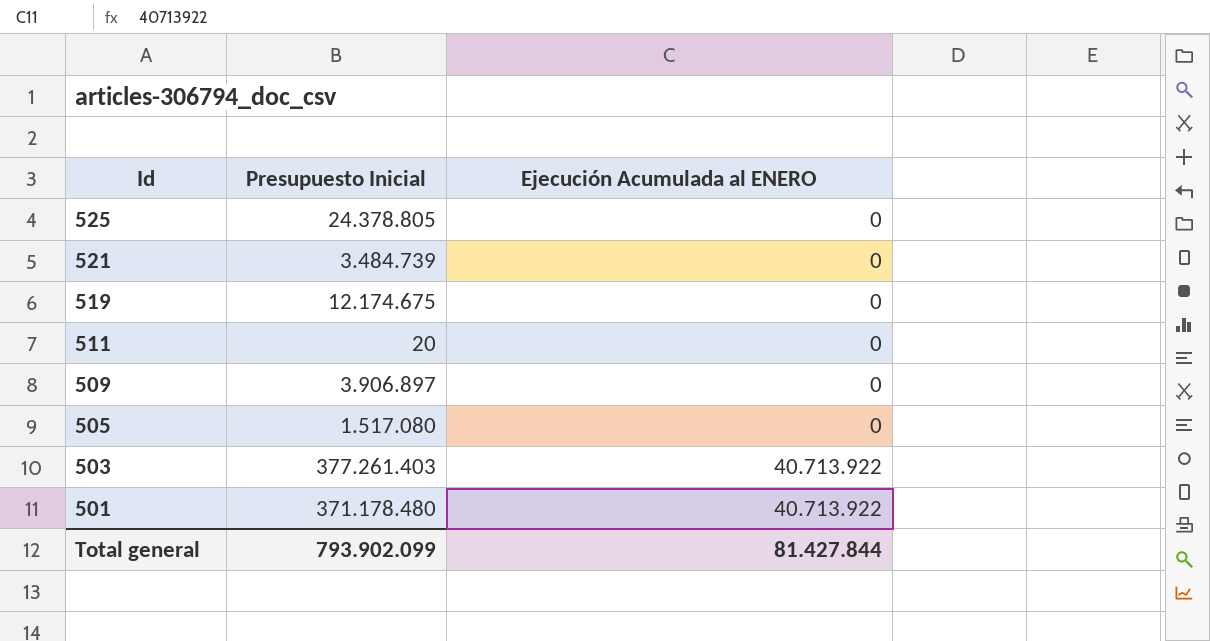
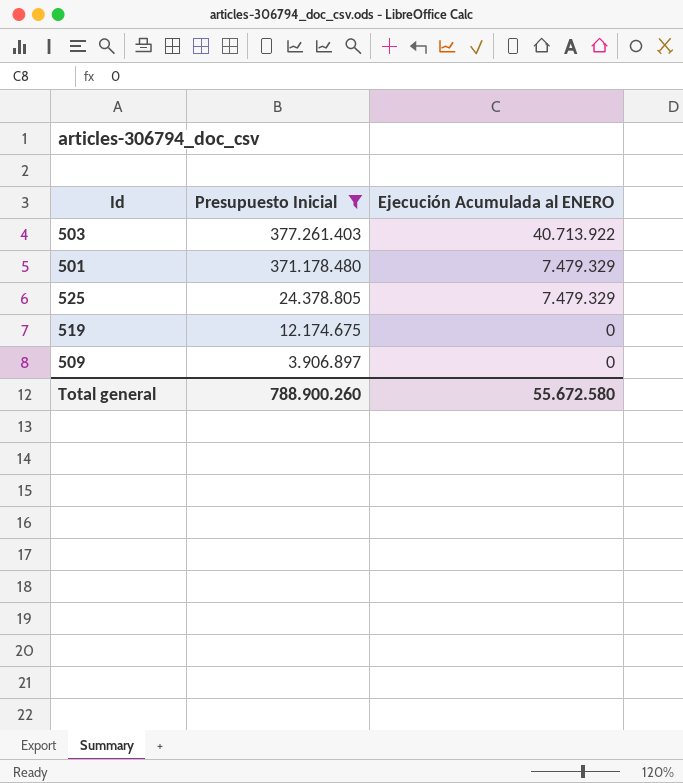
filter: none -> Presupuesto Inicial >= 3.906.897
row order: Id descending -> Presupuesto Inicial descending
501 | Ejecución Acumulada al ENERO: 40.713.922 -> 7.479.329
525 | Ejecución Acumulada al ENERO: 0 -> 7.479.329
Total general | Presupuesto Inicial: 793.902.099 -> 788.900.260
Total general | Ejecución Acumulada al ENERO: 81.427.844 -> 55.672.580

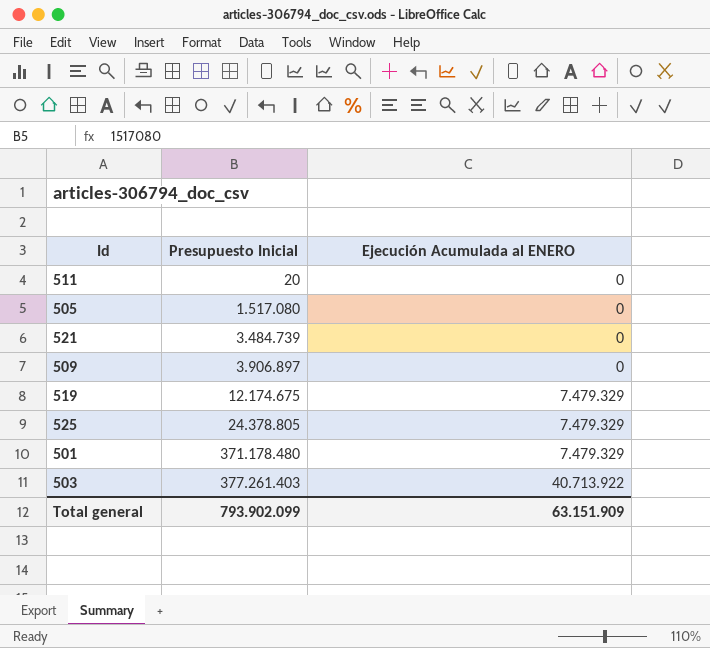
filter: Presupuesto Inicial >= 3.906.897 -> none
row order: Presupuesto Inicial descending -> Presupuesto Inicial ascending
519 | Ejecución Acumulada al ENERO: 0 -> 7.479.329
Total general | Presupuesto Inicial: 788.900.260 -> 793.902.099
Total general | Ejecución Acumulada al ENERO: 55.672.580 -> 63.151.909

